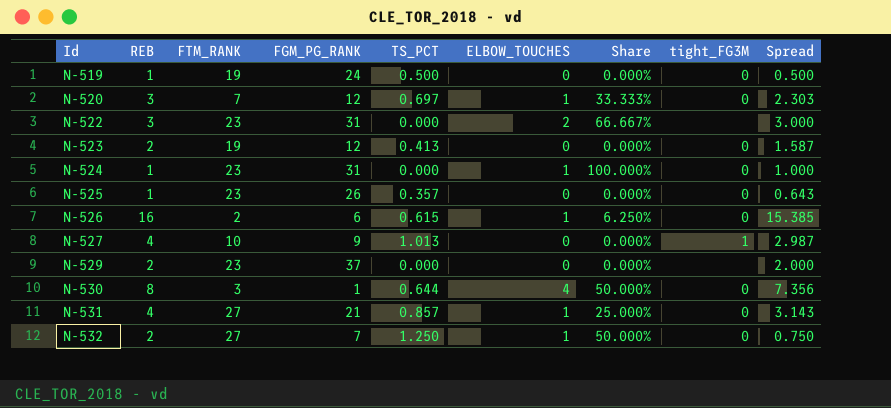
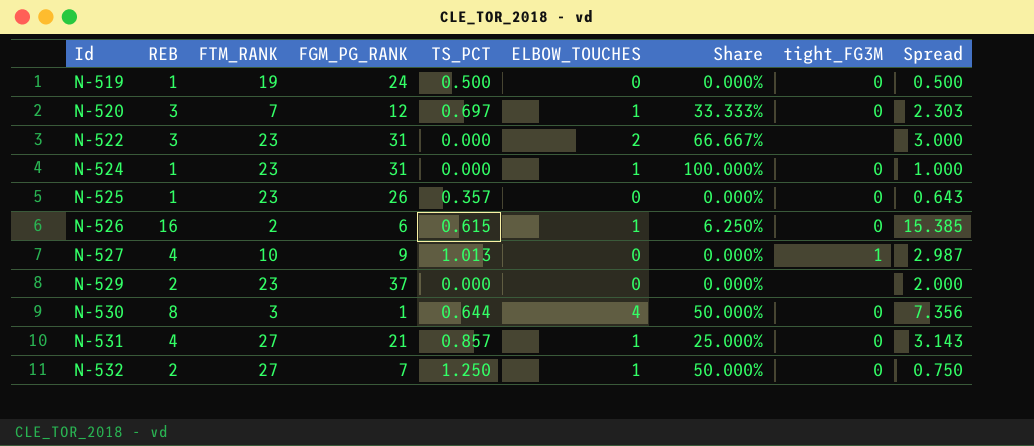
row N-523: 2 | 19 | 12 | 0.413 | 0 | 0.000% | 0 | 1.587 -> none

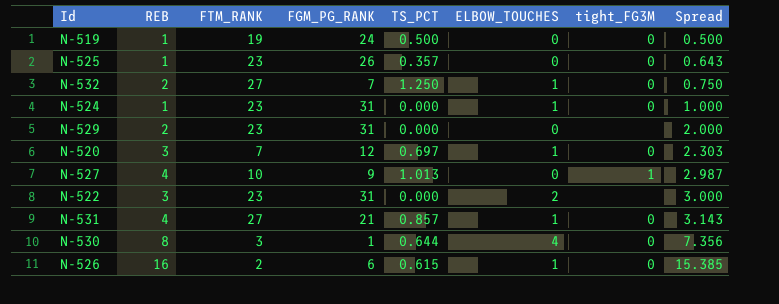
row order: Id ascending -> Spread ascending
column Share | formula: [ELBOW_TOUCHES] / [REB] -> none
N-529 | FGM_PG_RANK: 37 -> 31

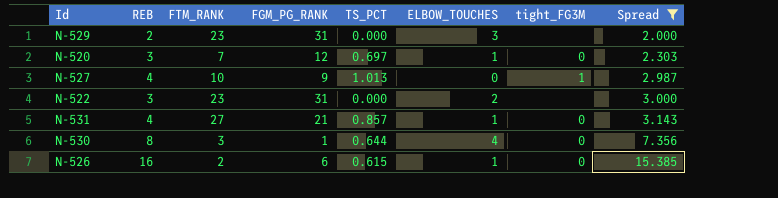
filter: none -> Spread >= 2.000
N-529 | ELBOW_TOUCHES: 0 -> 3

